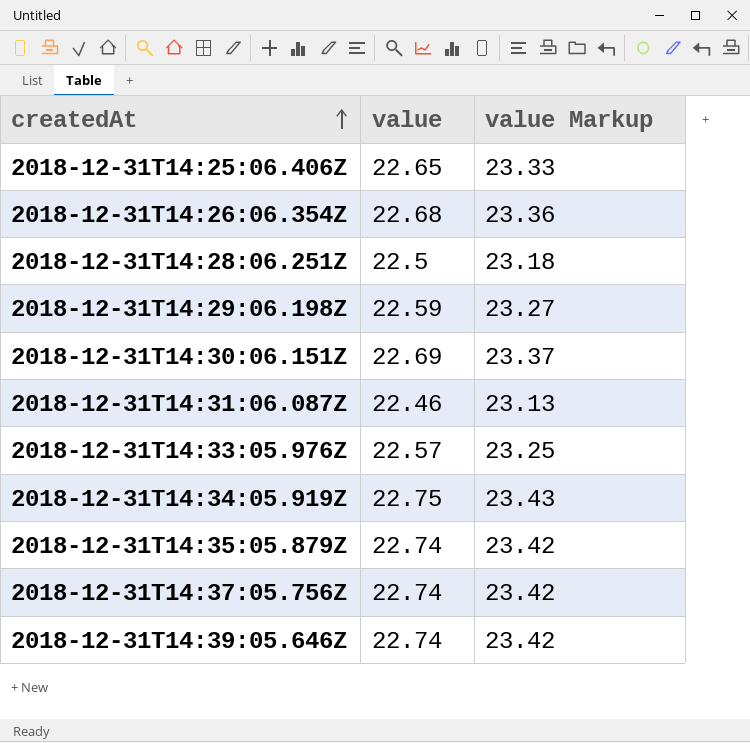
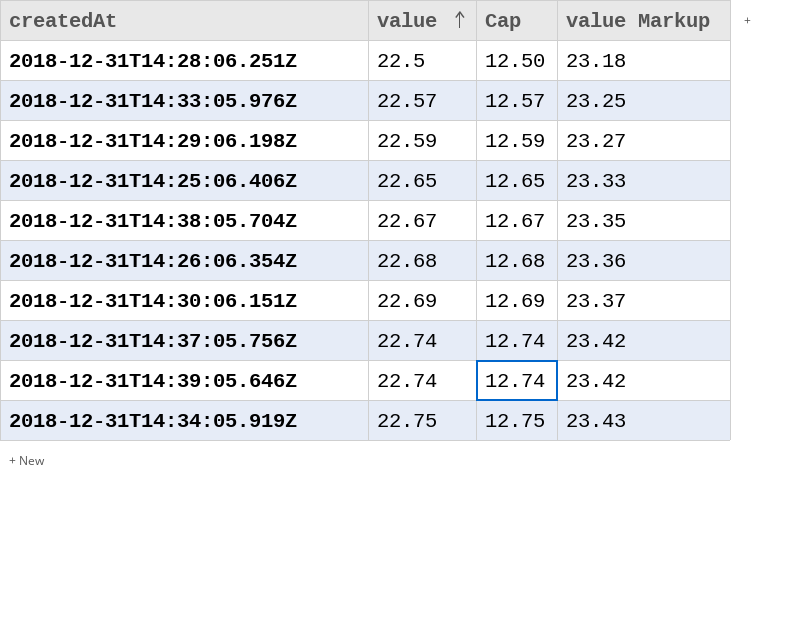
row order: createdAt ascending -> value ascending
column Cap | formula: none -> [value] - 10
row 2018-12-31T14:31:06.087Z: 22.46 | 23.13 -> none
row 2018-12-31T14:35:05.879Z: 22.74 | 23.42 -> none
row 2018-12-31T14:38:05.704Z: none -> 22.67 | 12.67 | 23.35

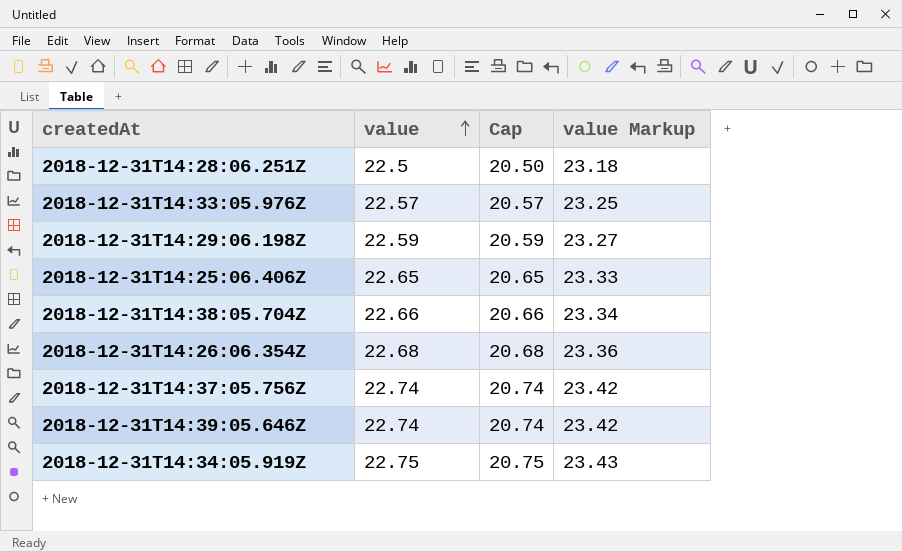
column Cap | formula: [value] - 10 -> [value] - 2
row 2018-12-31T14:30:06.151Z: 22.69 | 12.69 | 23.37 -> none
2018-12-31T14:38:05.704Z | value: 22.67 -> 22.66
2018-12-31T14:38:05.704Z | value Markup: 23.35 -> 23.34

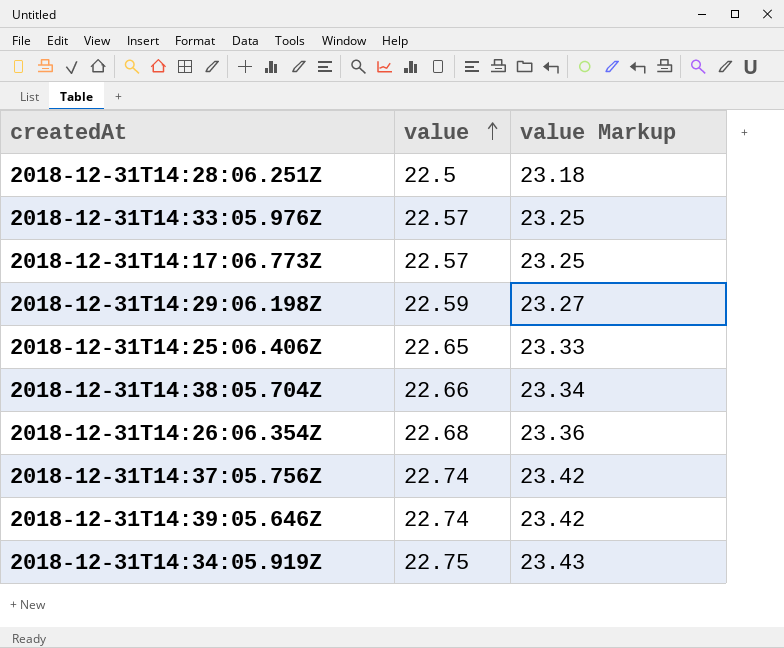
column Cap | formula: [value] - 2 -> none
row 2018-12-31T14:17:06.773Z: none -> 22.57 | 23.25

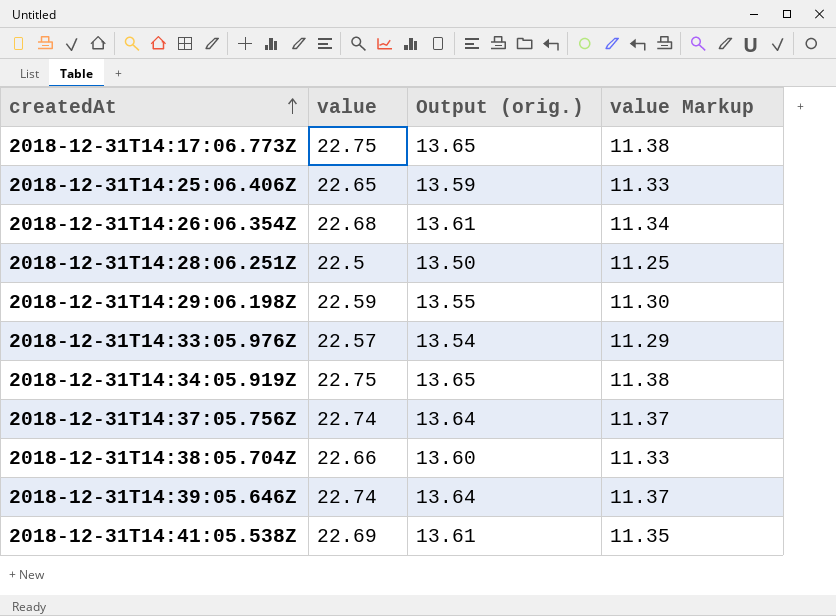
row order: value ascending -> createdAt ascending
column Output (orig.) | formula: none -> [value] * 0.6
column value Markup | formula: [value] * 1.03 -> [value] * 0.5
2018-12-31T14:17:06.773Z | value: 22.57 -> 22.75
row 2018-12-31T14:41:05.538Z: none -> 22.69 | 13.61 | 11.35

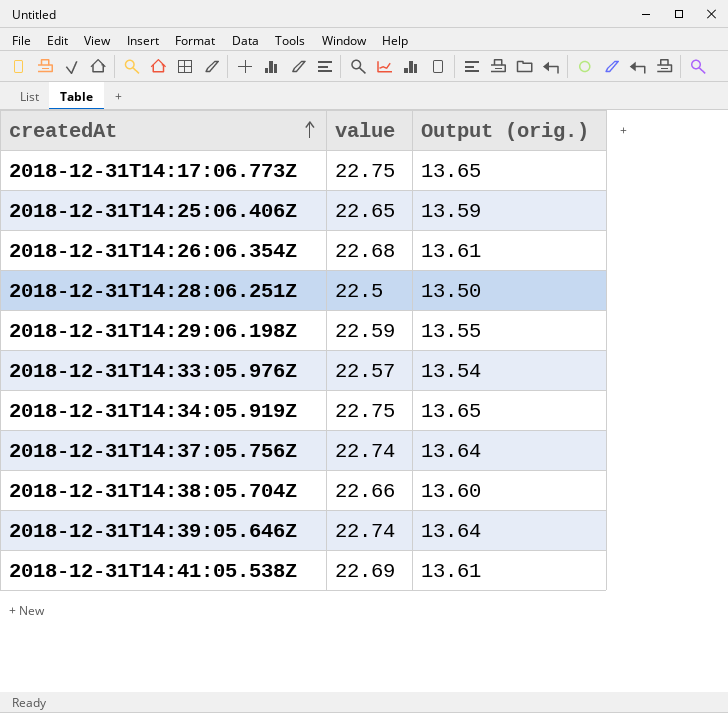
column value Markup | formula: [value] * 0.5 -> none

